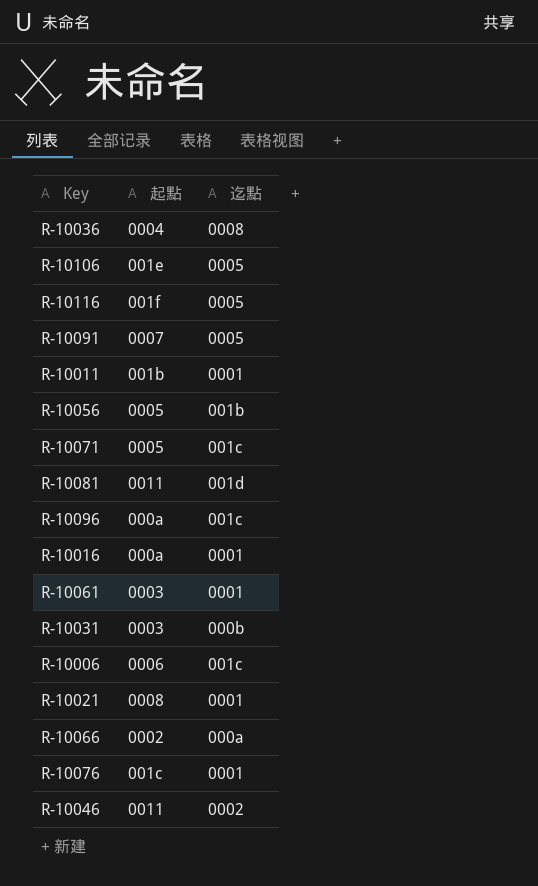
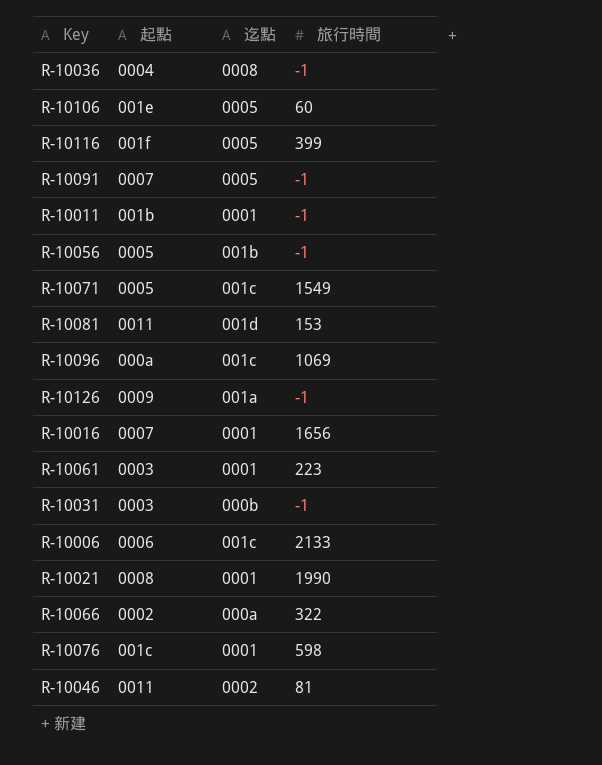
column 旅行時間 | position: none -> 4
row R-10126: none -> 0009 | 001a | -1
R-10016 | 起點: 000a -> 0007

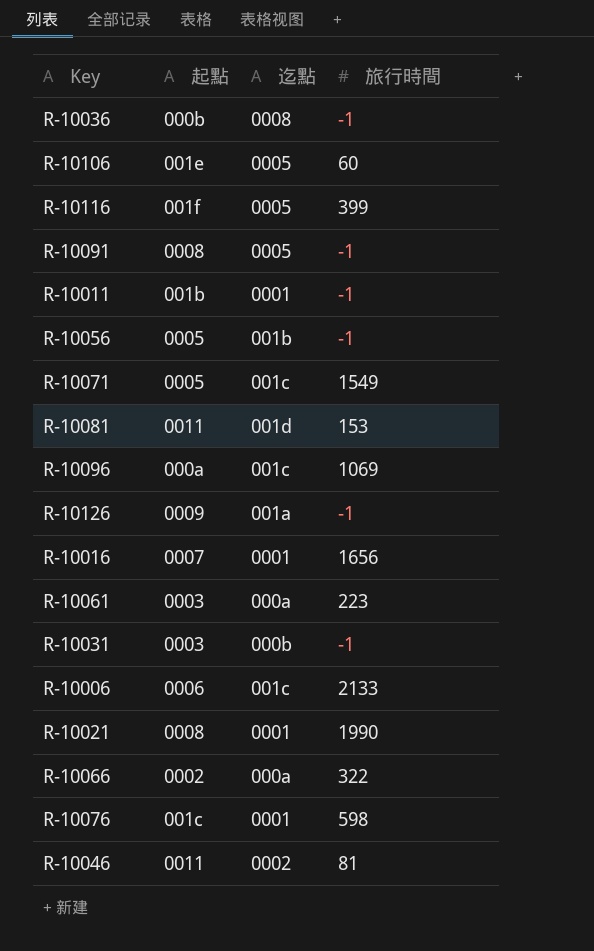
R-10036 | 起點: 0004 -> 000b
R-10091 | 起點: 0007 -> 0008
R-10061 | 迄點: 0001 -> 000a

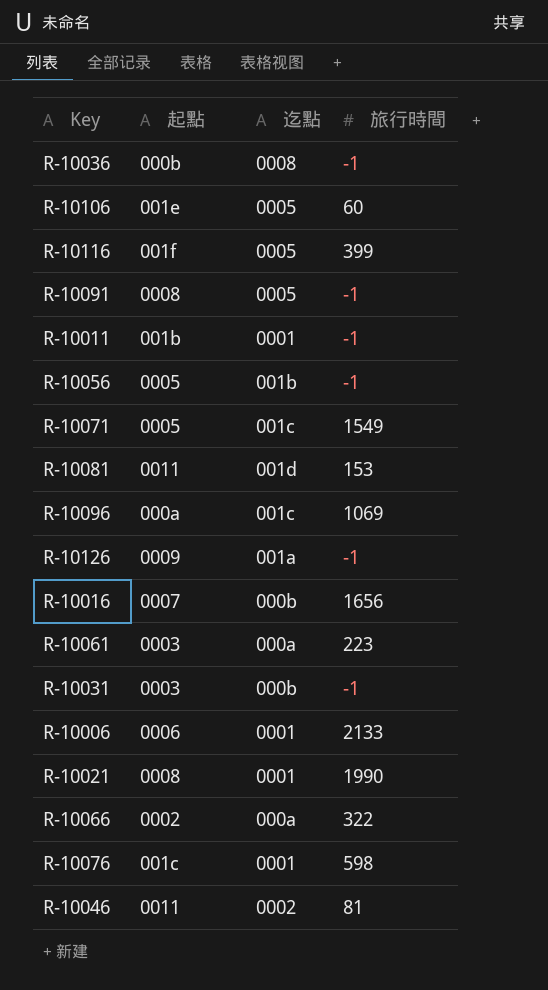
R-10016 | 迄點: 0001 -> 000b
R-10006 | 迄點: 001c -> 0001

